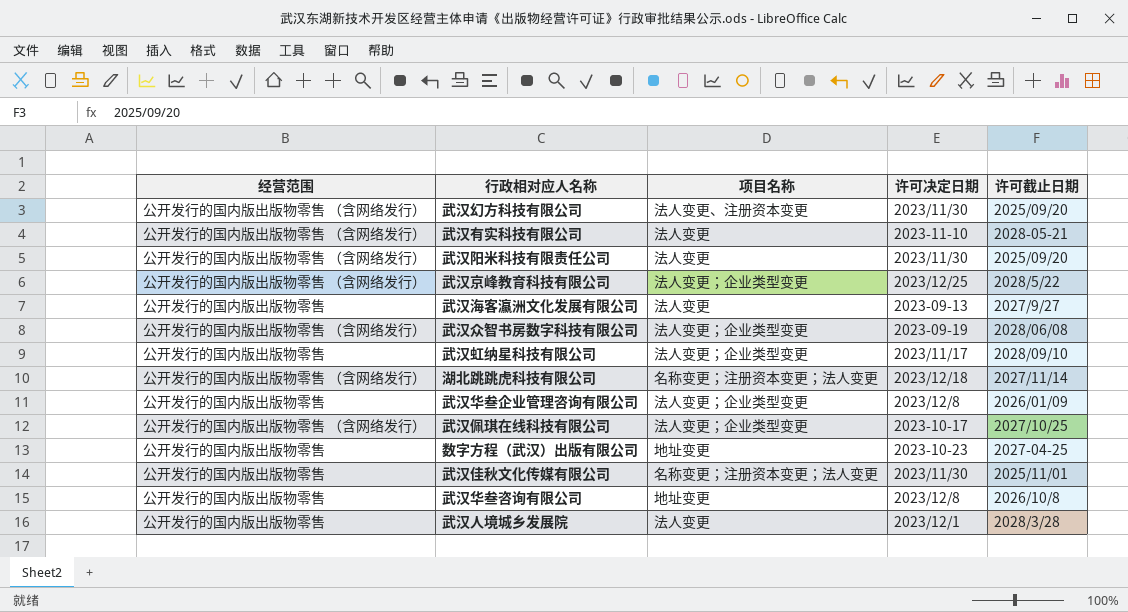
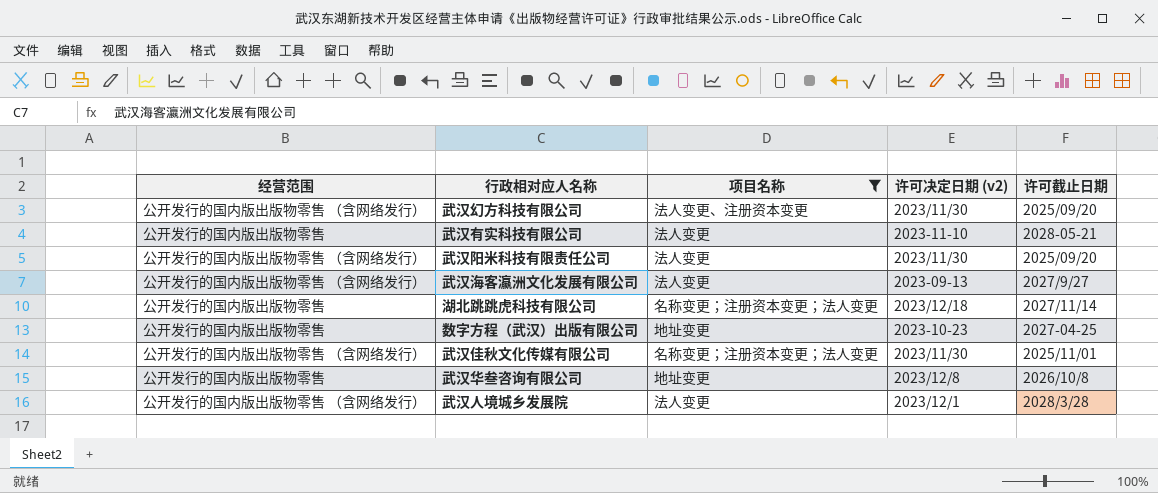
filter: none -> 项目名称 != 法人变更；企业类型变更
column name: 许可决定日期 -> 许可决定日期 (v2)
武汉有实科技有限公司 | 经营范围: 公开发行的国内版出版物零售 （含网络发行） -> 公开发行的国内版出版物零售
武汉海客瀛洲文化发展有限公司 | 经营范围: 公开发行的国内版出版物零售 -> 公开发行的国内版出版物零售 （含网络发行）
湖北跳跳虎科技有限公司 | 经营范围: 公开发行的国内版出版物零售 （含网络发行） -> 公开发行的国内版出版物零售
武汉佳秋文化传媒有限公司 | 经营范围: 公开发行的国内版出版物零售 -> 公开发行的国内版出版物零售 （含网络发行）
武汉人境城乡发展院 | 经营范围: 公开发行的国内版出版物零售 -> 公开发行的国内版出版物零售 （含网络发行）

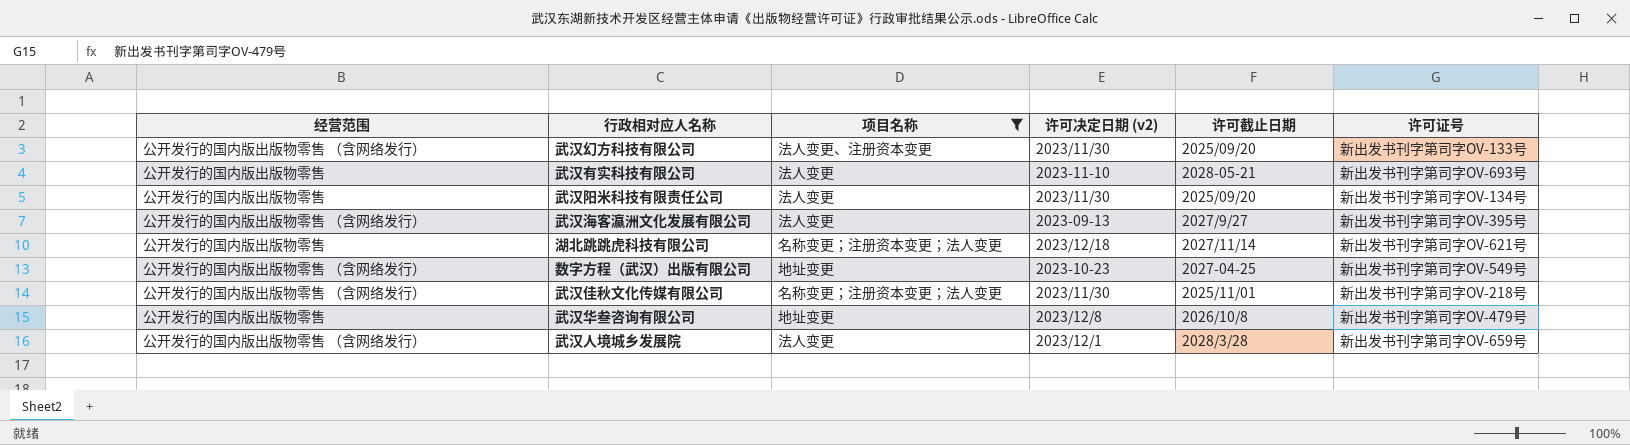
column 许可证号 | position: none -> 6
武汉阳米科技有限责任公司 | 经营范围: 公开发行的国内版出版物零售 （含网络发行） -> 公开发行的国内版出版物零售
数字方程（武汉）出版有限公司 | 经营范围: 公开发行的国内版出版物零售 -> 公开发行的国内版出版物零售 （含网络发行）

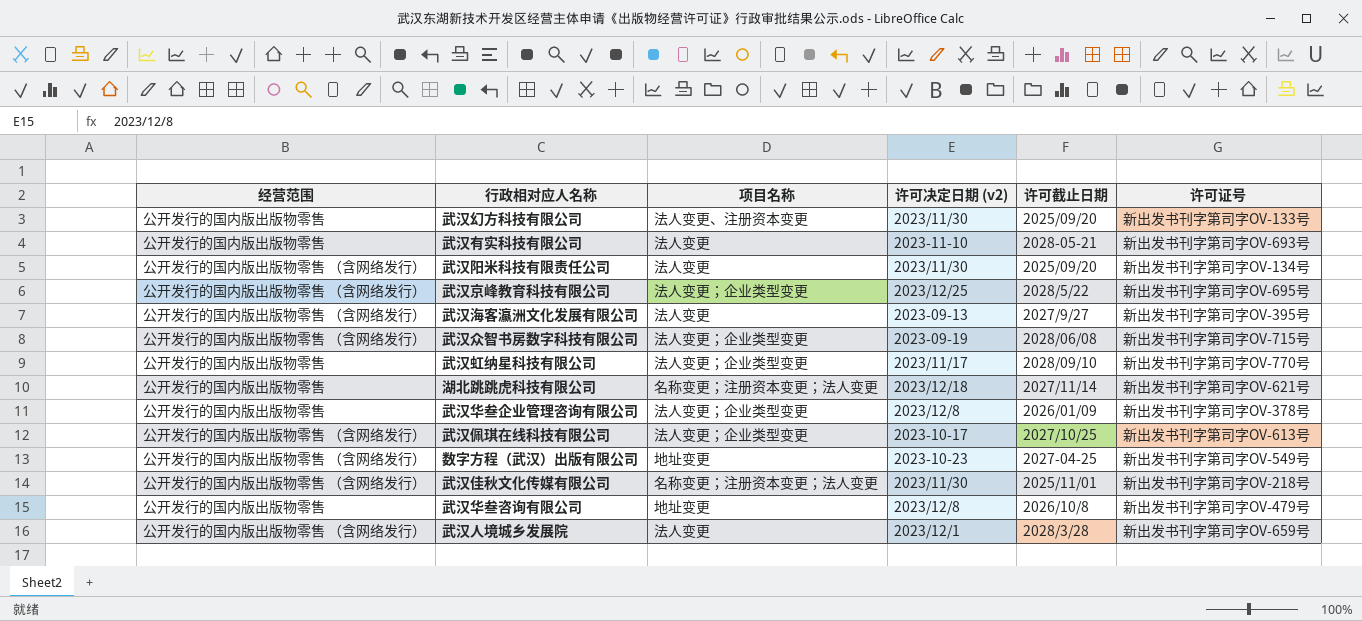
filter: 项目名称 != 法人变更；企业类型变更 -> none
武汉幻方科技有限公司 | 经营范围: 公开发行的国内版出版物零售 （含网络发行） -> 公开发行的国内版出版物零售
武汉阳米科技有限责任公司 | 经营范围: 公开发行的国内版出版物零售 -> 公开发行的国内版出版物零售 （含网络发行）

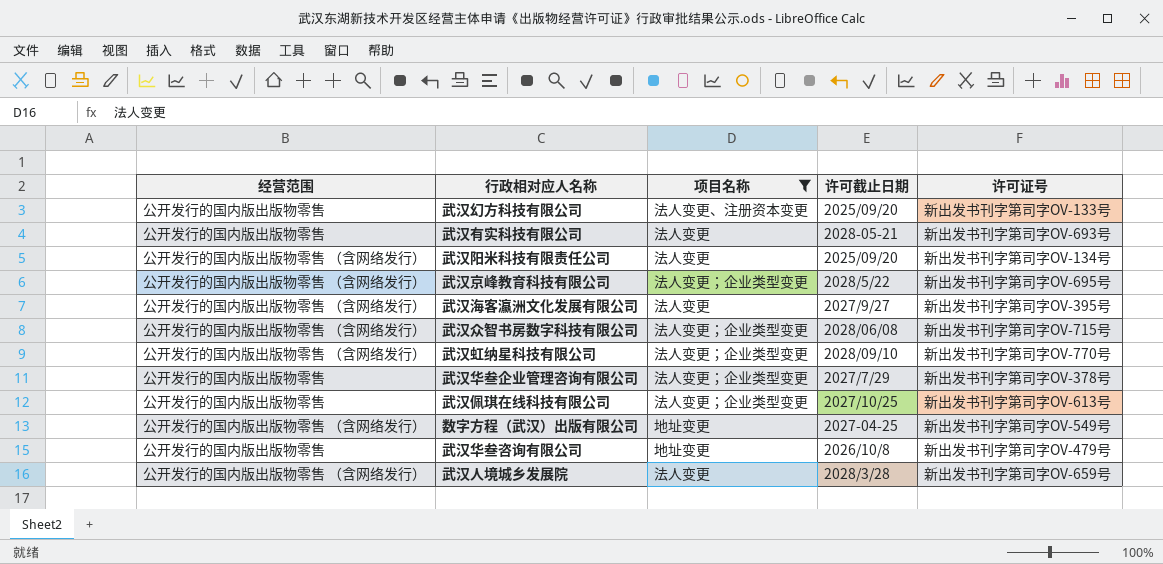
filter: none -> 项目名称 != 名称变更；注册资本变更；法人变更
column 许可决定日期 (v2) | position: 4 -> none
武汉虹纳星科技有限公司 | 经营范围: 公开发行的国内版出版物零售 -> 公开发行的国内版出版物零售 （含网络发行）
武汉华叁企业管理咨询有限公司 | 许可截止日期: 2026/01/09 -> 2027/7/29
武汉佩琪在线科技有限公司 | 经营范围: 公开发行的国内版出版物零售 （含网络发行） -> 公开发行的国内版出版物零售

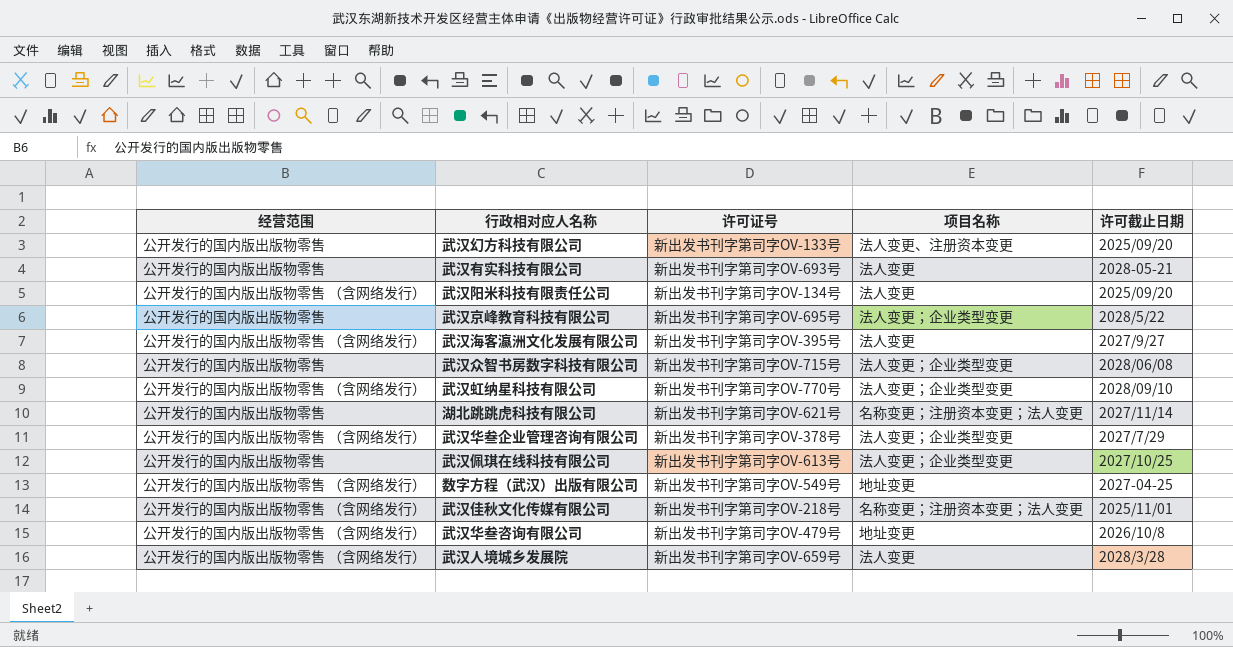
filter: 项目名称 != 名称变更；注册资本变更；法人变更 -> none
column 许可证号 | position: 5 -> 3
武汉京峰教育科技有限公司 | 经营范围: 公开发行的国内版出版物零售 （含网络发行） -> 公开发行的国内版出版物零售
武汉众智书房数字科技有限公司 | 经营范围: 公开发行的国内版出版物零售 （含网络发行） -> 公开发行的国内版出版物零售
武汉华叁企业管理咨询有限公司 | 经营范围: 公开发行的国内版出版物零售 -> 公开发行的国内版出版物零售 （含网络发行）
武汉华叁咨询有限公司 | 经营范围: 公开发行的国内版出版物零售 -> 公开发行的国内版出版物零售 （含网络发行）

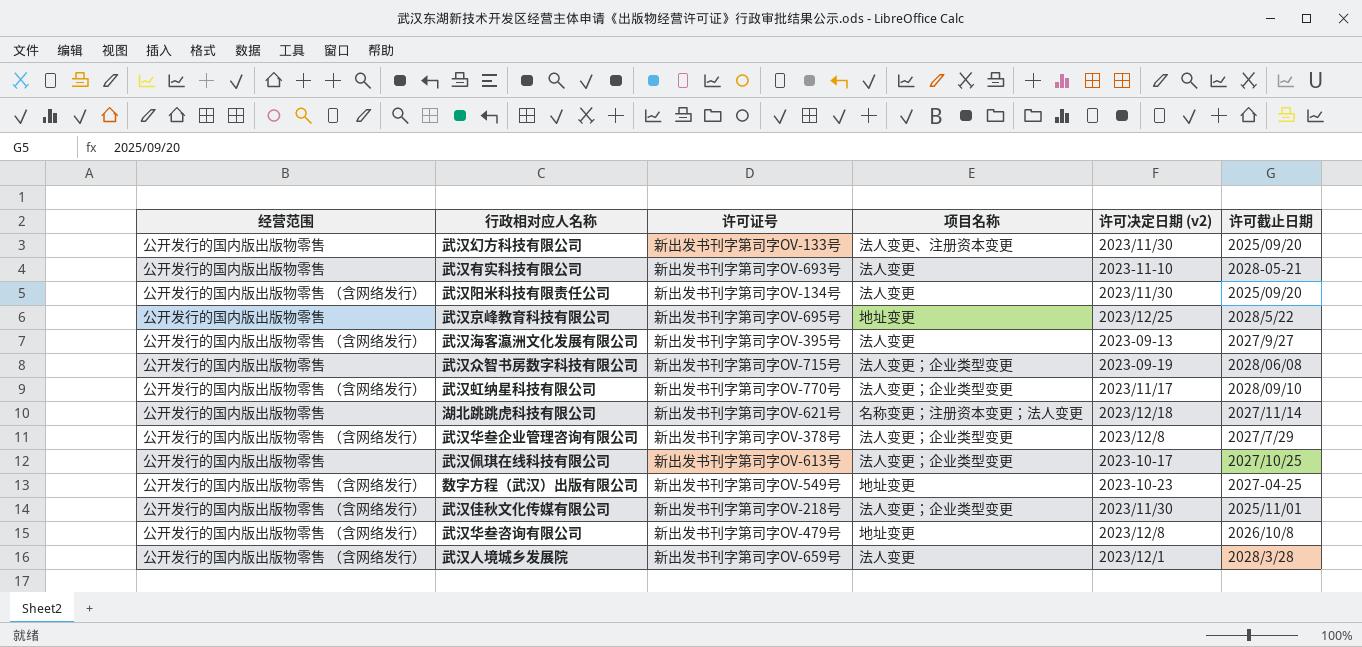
column 许可决定日期 (v2) | position: none -> 5
武汉京峰教育科技有限公司 | 项目名称: 法人变更；企业类型变更 -> 地址变更
武汉佳秋文化传媒有限公司 | 项目名称: 名称变更；注册资本变更；法人变更 -> 法人变更；企业类型变更

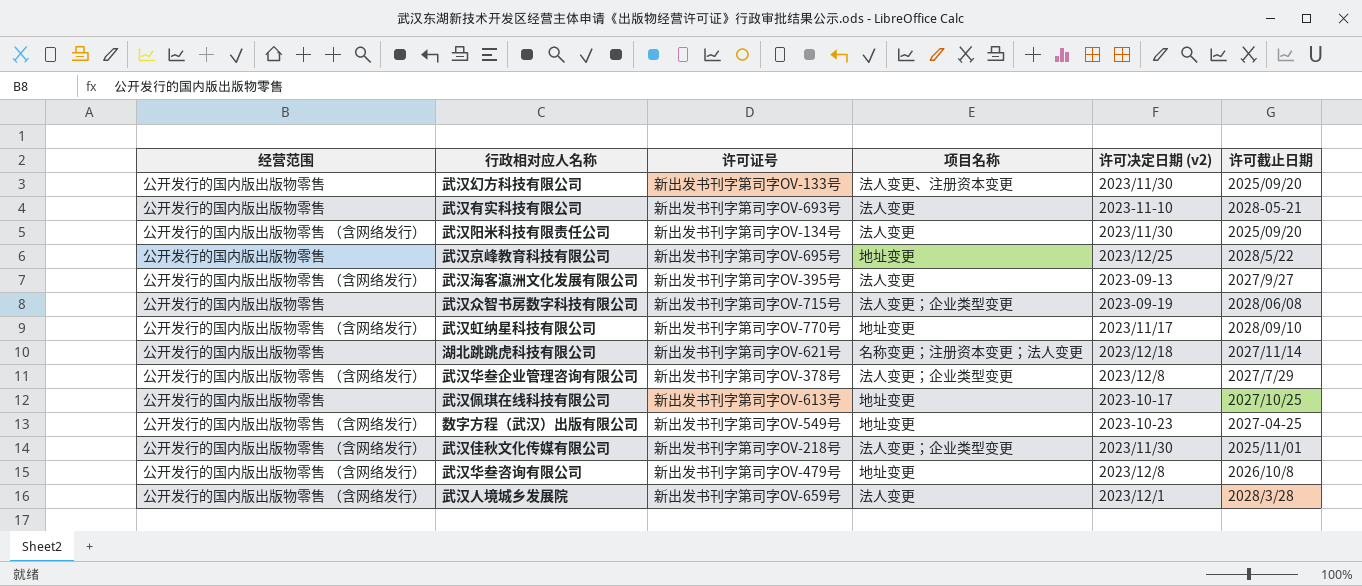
武汉虹纳星科技有限公司 | 项目名称: 法人变更；企业类型变更 -> 地址变更
武汉佩琪在线科技有限公司 | 项目名称: 法人变更；企业类型变更 -> 地址变更

